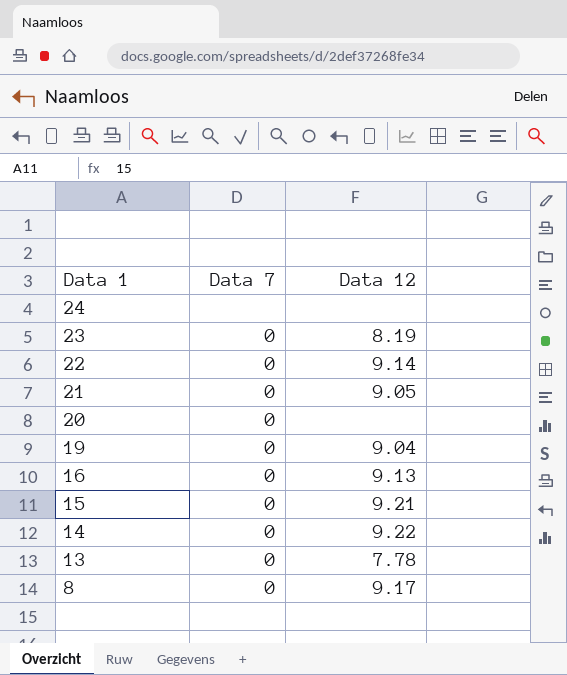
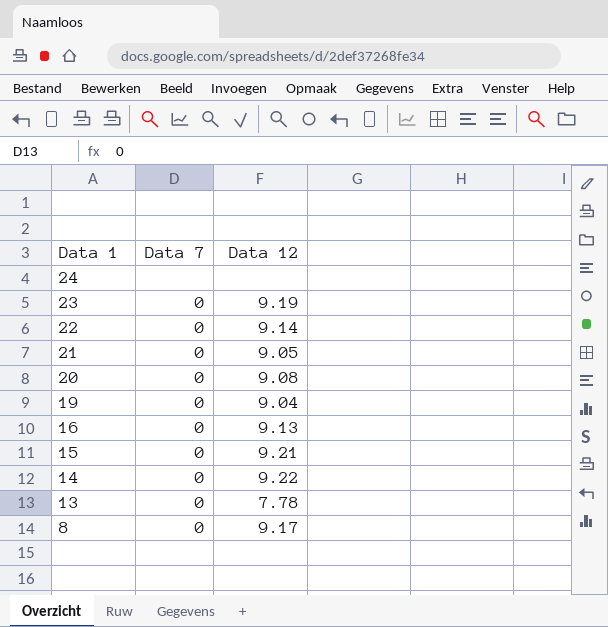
23 | Data 12: 8.19 -> 9.19
20 | Data 12: none -> 9.08

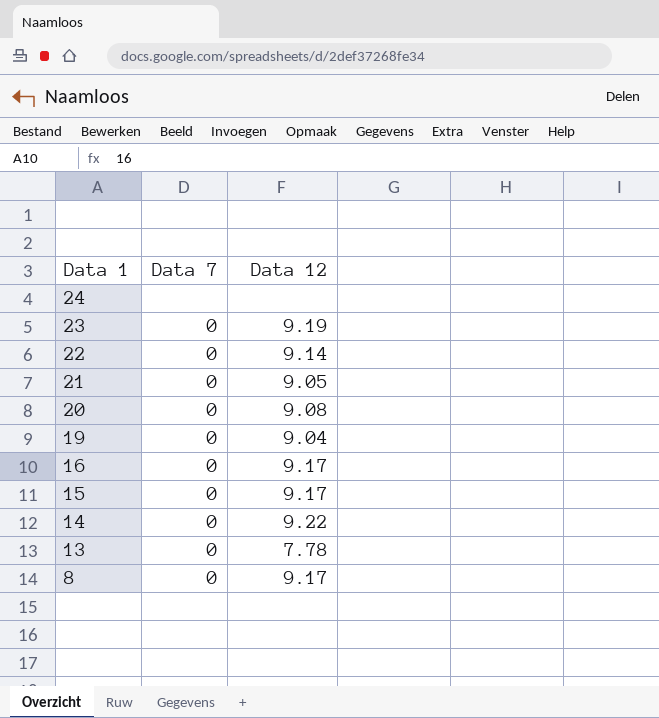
16 | Data 12: 9.13 -> 9.17
15 | Data 12: 9.21 -> 9.17

